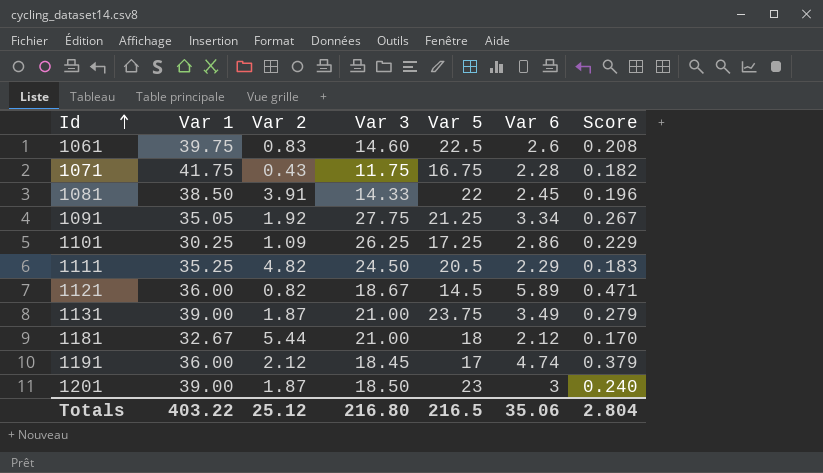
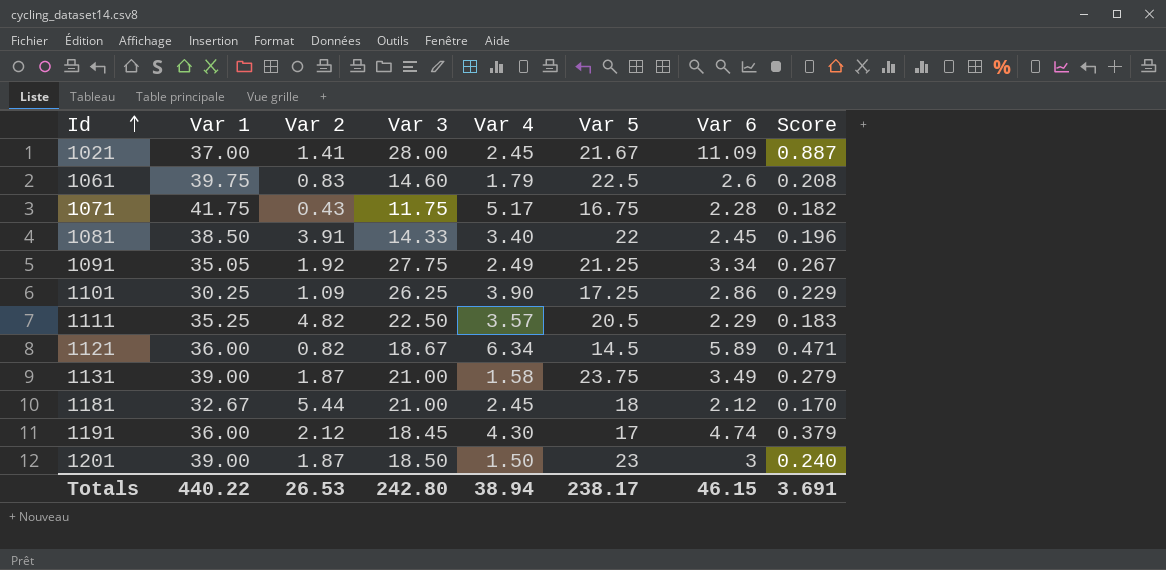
column Var 4 | position: none -> 5
row 1021: none -> 37.00 | 1.41 | 28.00 | 2.45 | 21.67 | 11.09 | 0.887
1111 | Var 3: 24.50 -> 22.50
Totals | Var 1: 403.22 -> 440.22
Totals | Var 2: 25.12 -> 26.53
Totals | Var 3: 216.80 -> 242.80
Totals | Var 5: 216.5 -> 238.17
Totals | Var 6: 35.06 -> 46.15
Totals | Score: 2.804 -> 3.691

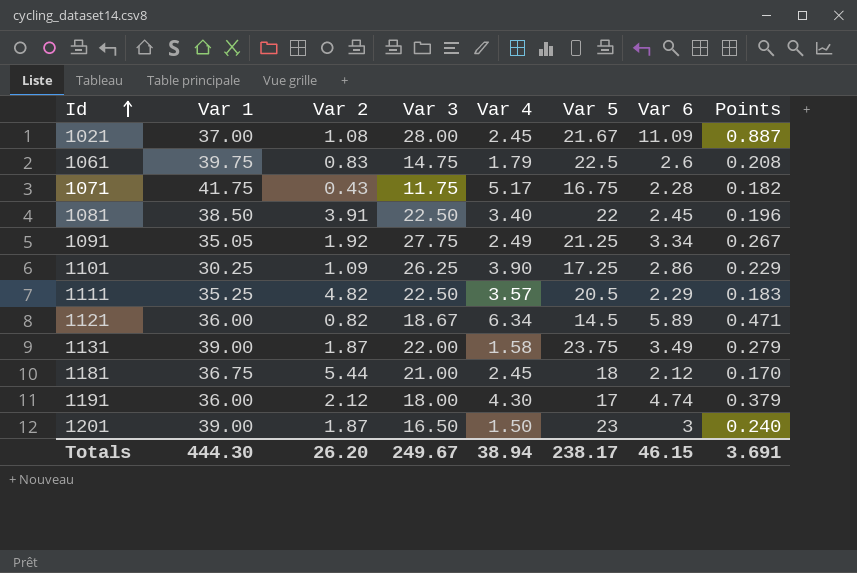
column name: Score -> Points
1021 | Var 2: 1.41 -> 1.08
1061 | Var 3: 14.60 -> 14.75
1081 | Var 3: 14.33 -> 22.50
1131 | Var 3: 21.00 -> 22.00
1181 | Var 1: 32.67 -> 36.75
1191 | Var 3: 18.45 -> 18.00
1201 | Var 3: 18.50 -> 16.50
Totals | Var 1: 440.22 -> 444.30
Totals | Var 2: 26.53 -> 26.20
Totals | Var 3: 242.80 -> 249.67

